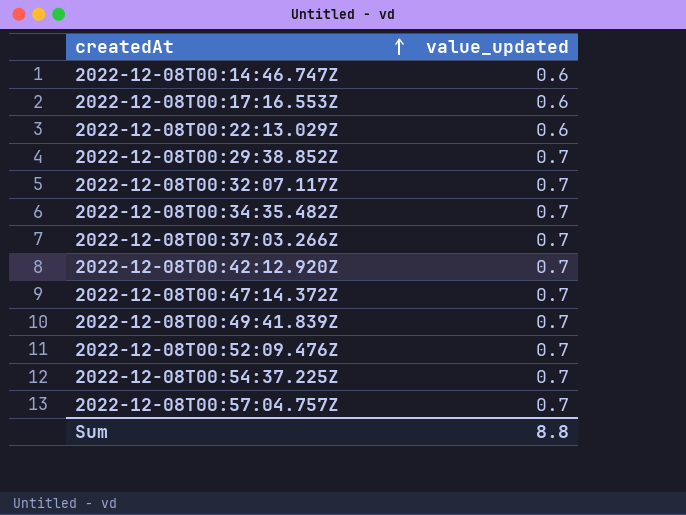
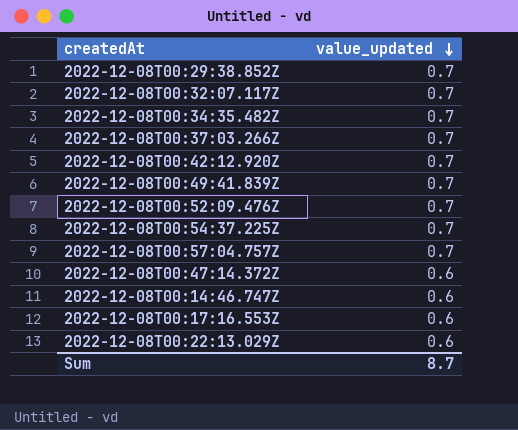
row order: createdAt ascending -> value_updated descending
2022-12-08T00:47:14.372Z | value_updated: 0.7 -> 0.6
Sum | value_updated: 8.8 -> 8.7

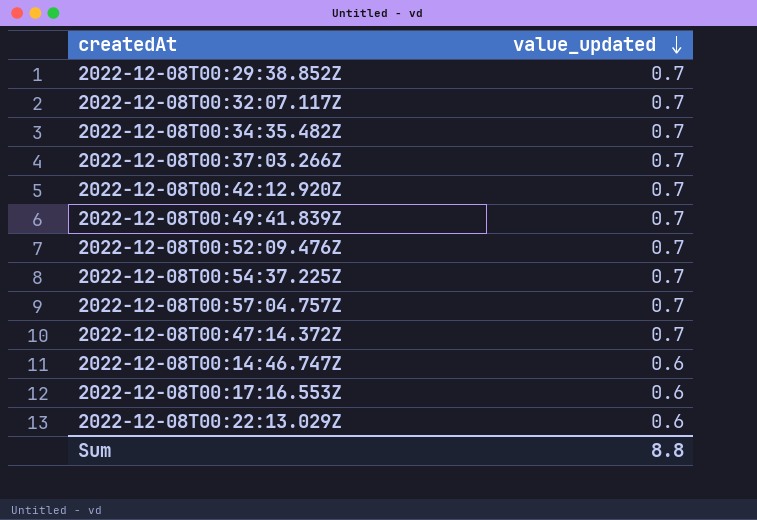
2022-12-08T00:47:14.372Z | value_updated: 0.6 -> 0.7
Sum | value_updated: 8.7 -> 8.8

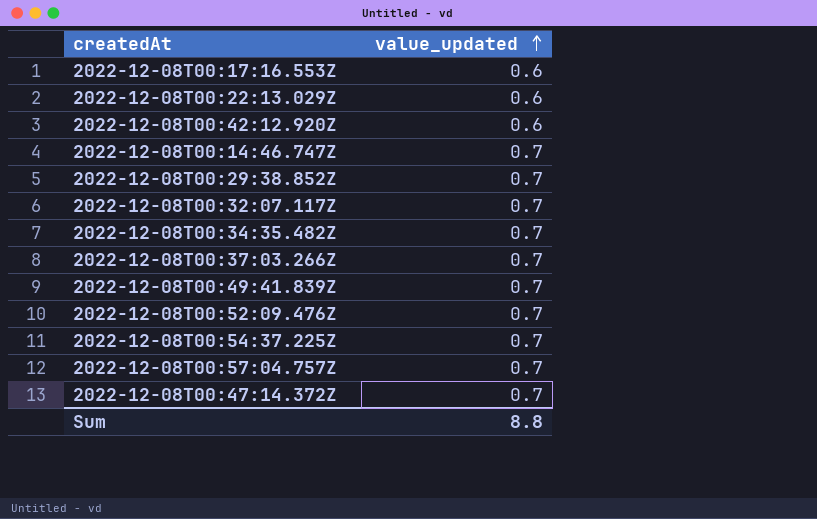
row order: value_updated descending -> value_updated ascending
2022-12-08T00:42:12.920Z | value_updated: 0.7 -> 0.6
2022-12-08T00:14:46.747Z | value_updated: 0.6 -> 0.7

